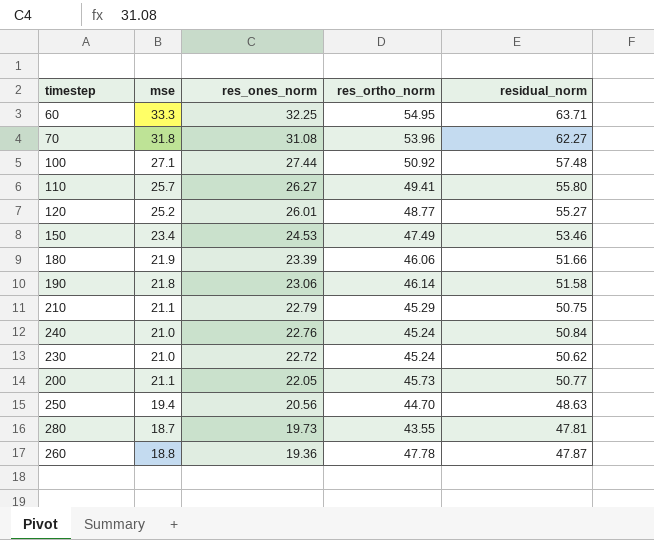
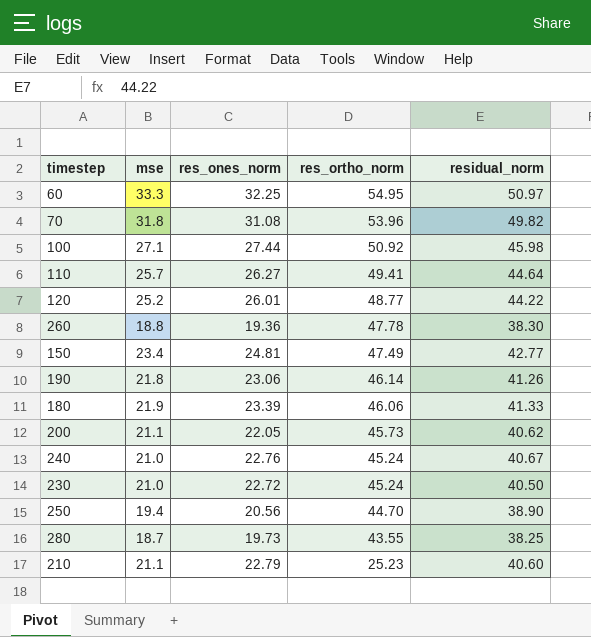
row order: res_ones_norm descending -> res_ortho_norm descending
60 | residual_norm: 63.71 -> 50.97
70 | residual_norm: 62.27 -> 49.82
100 | residual_norm: 57.48 -> 45.98
110 | residual_norm: 55.80 -> 44.64
120 | residual_norm: 55.27 -> 44.22
260 | residual_norm: 47.87 -> 38.30
150 | res_ones_norm: 24.53 -> 24.81
150 | residual_norm: 53.46 -> 42.77
190 | residual_norm: 51.58 -> 41.26
180 | residual_norm: 51.66 -> 41.33
200 | residual_norm: 50.77 -> 40.62
240 | residual_norm: 50.84 -> 40.67
230 | residual_norm: 50.62 -> 40.50
250 | residual_norm: 48.63 -> 38.90
280 | residual_norm: 47.81 -> 38.25
210 | res_ortho_norm: 45.29 -> 25.23
210 | residual_norm: 50.75 -> 40.60

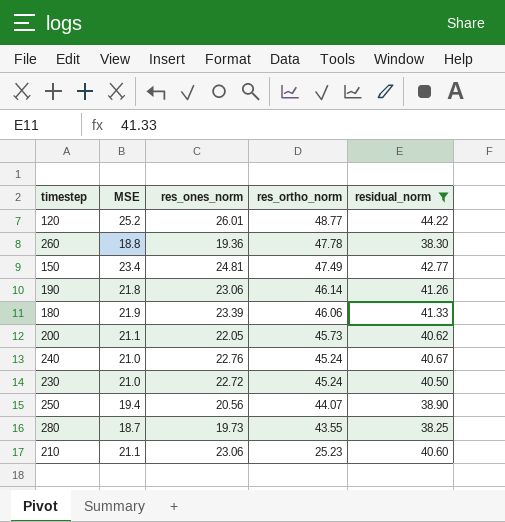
filter: none -> residual_norm <= 44.22
column name: mse -> MSE
250 | res_ortho_norm: 44.70 -> 44.07
210 | res_ones_norm: 22.79 -> 23.06

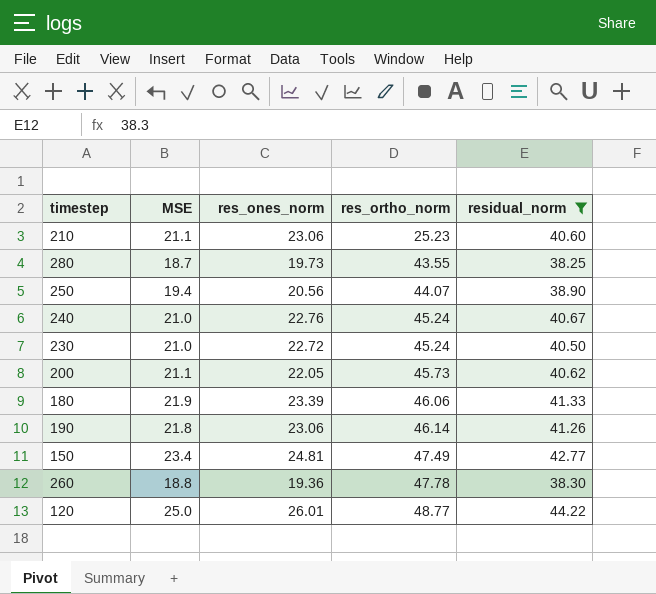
row order: res_ortho_norm descending -> res_ortho_norm ascending
120 | MSE: 25.2 -> 25.0

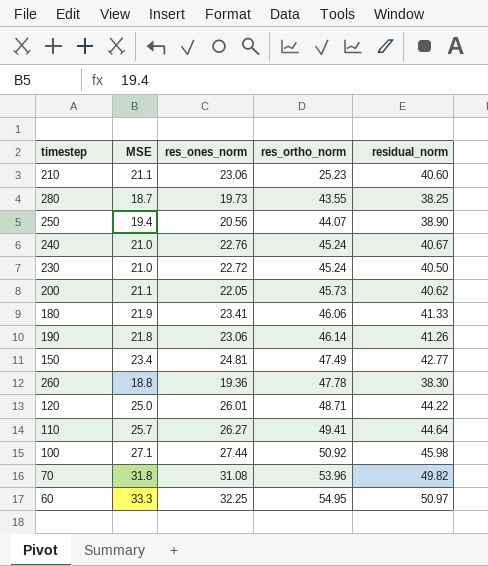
filter: residual_norm <= 44.22 -> none
180 | res_ones_norm: 23.39 -> 23.41
120 | res_ortho_norm: 48.77 -> 48.71

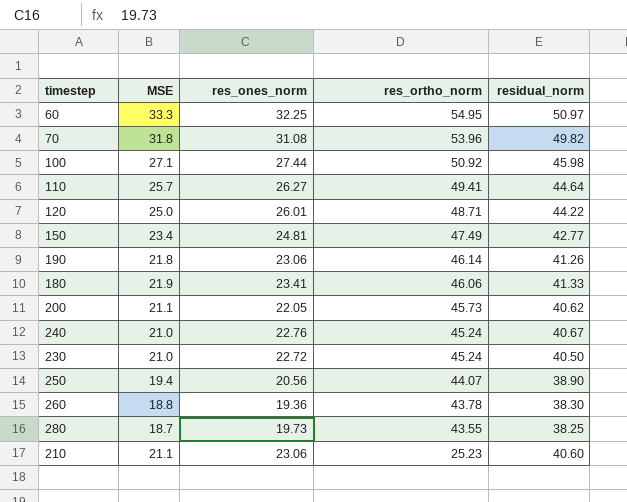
row order: res_ortho_norm ascending -> res_ortho_norm descending
260 | res_ortho_norm: 47.78 -> 43.78

